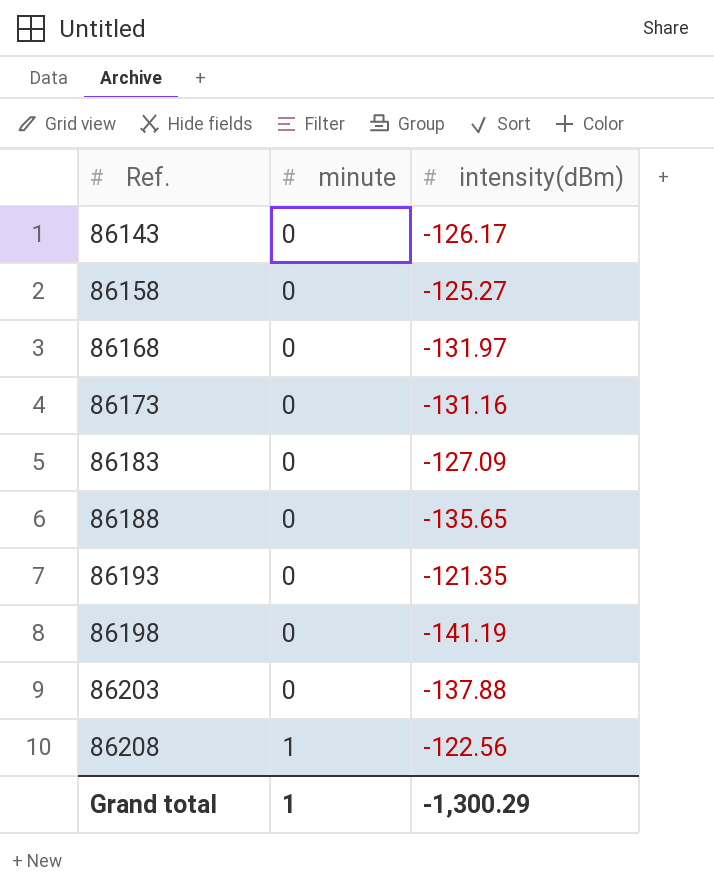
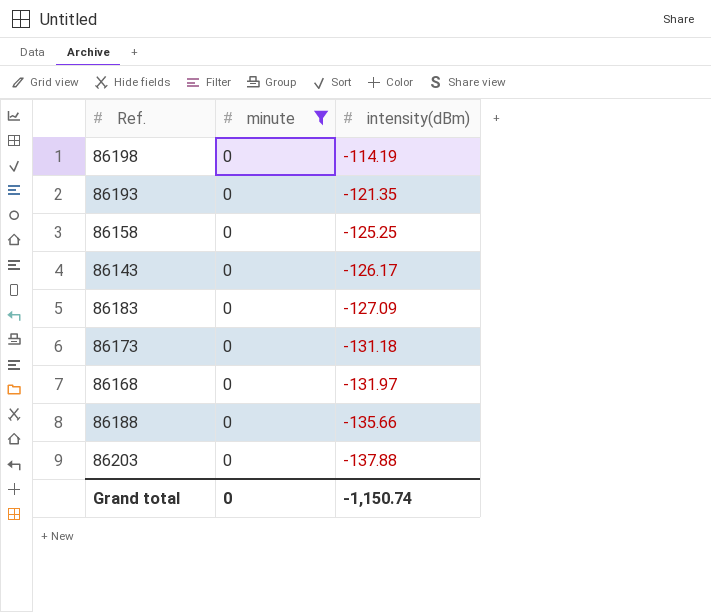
filter: none -> minute = 0
row order: Ref. ascending -> intensity(dBm) descending
86198 | intensity(dBm): -141.19 -> -114.19
86158 | intensity(dBm): -125.27 -> -125.25
86173 | intensity(dBm): -131.16 -> -131.18
86188 | intensity(dBm): -135.65 -> -135.66
Grand total | minute: 1 -> 0
Grand total | intensity(dBm): -1,300.29 -> -1,150.74

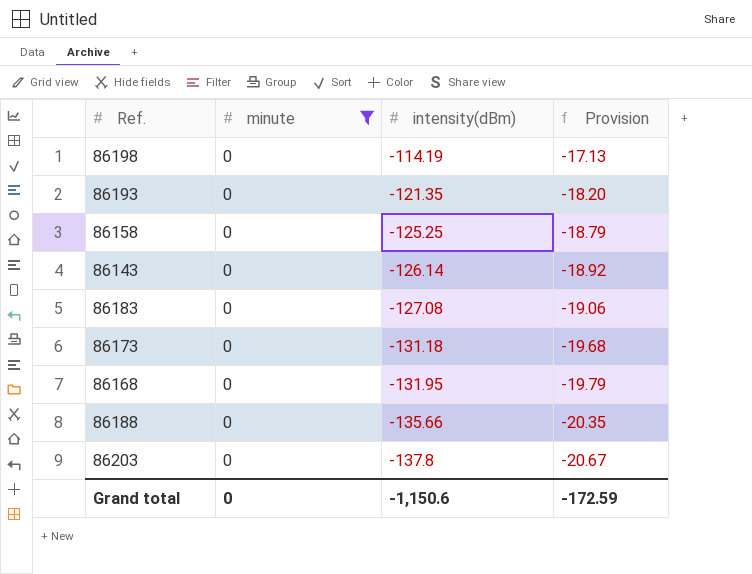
column Provision | formula: none -> [intensity(dBm)] * 0.15
86143 | intensity(dBm): -126.17 -> -126.14
86183 | intensity(dBm): -127.09 -> -127.08
86168 | intensity(dBm): -131.97 -> -131.95
86203 | intensity(dBm): -137.88 -> -137.8
Grand total | intensity(dBm): -1,150.74 -> -1,150.6

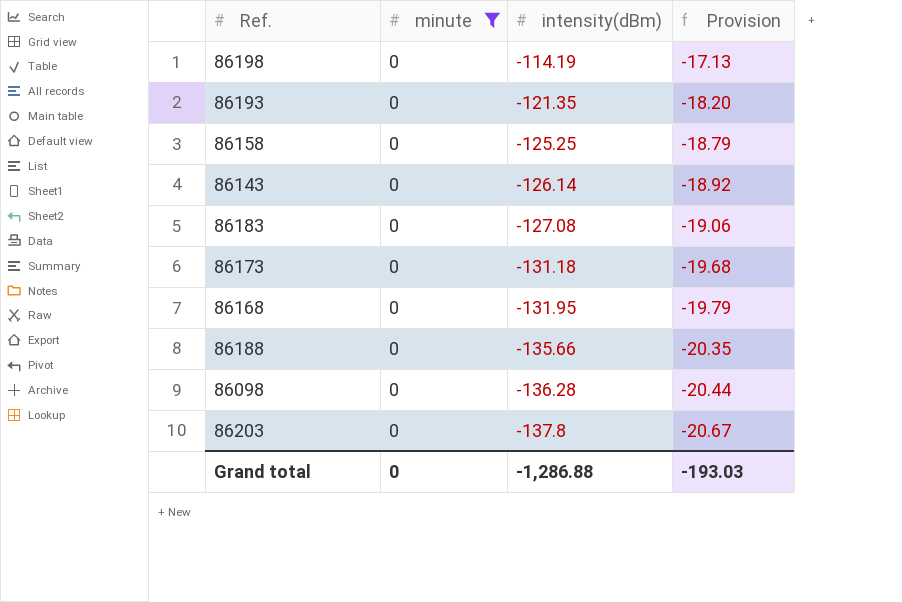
row 86098: none -> 0 | -136.28 | -20.44
Grand total | intensity(dBm): -1,150.6 -> -1,286.88
Grand total | Provision: -172.59 -> -193.03

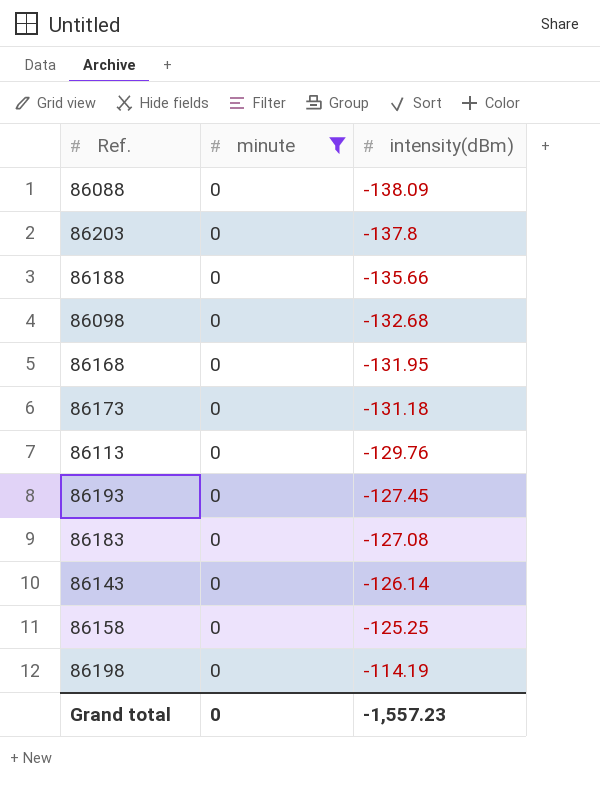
row order: intensity(dBm) descending -> intensity(dBm) ascending
column Provision | formula: [intensity(dBm)] * 0.15 -> none
row 86088: none -> 0 | -138.09
86098 | intensity(dBm): -136.28 -> -132.68
row 86113: none -> 0 | -129.76
86193 | intensity(dBm): -121.35 -> -127.45
Grand total | intensity(dBm): -1,286.88 -> -1,557.23

